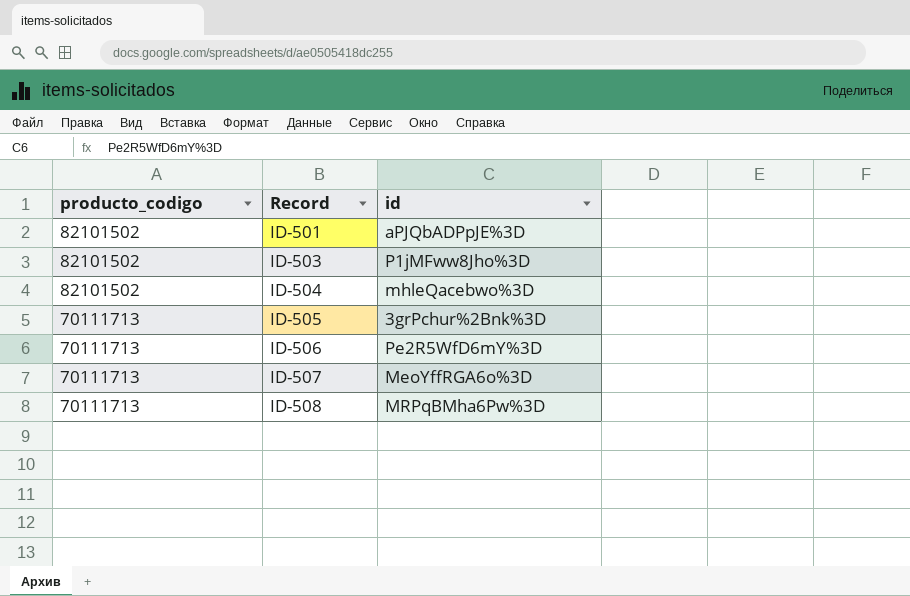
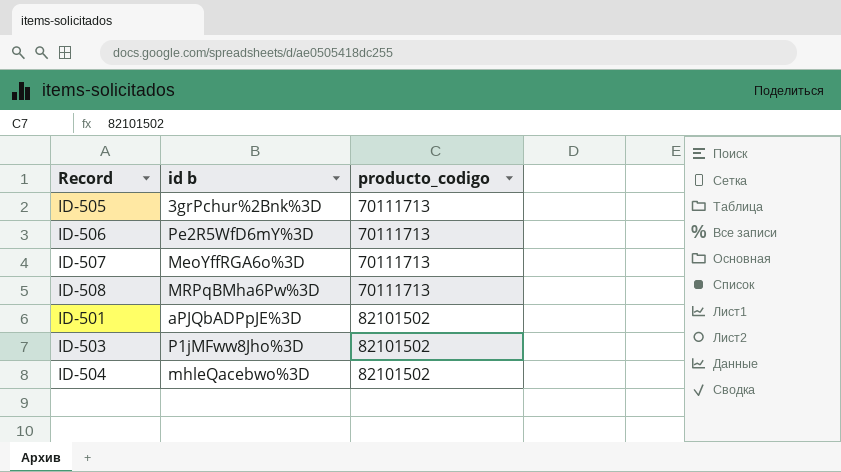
row order: producto_codigo descending -> producto_codigo ascending
column name: id -> id b
column producto_codigo | position: 1 -> 3

